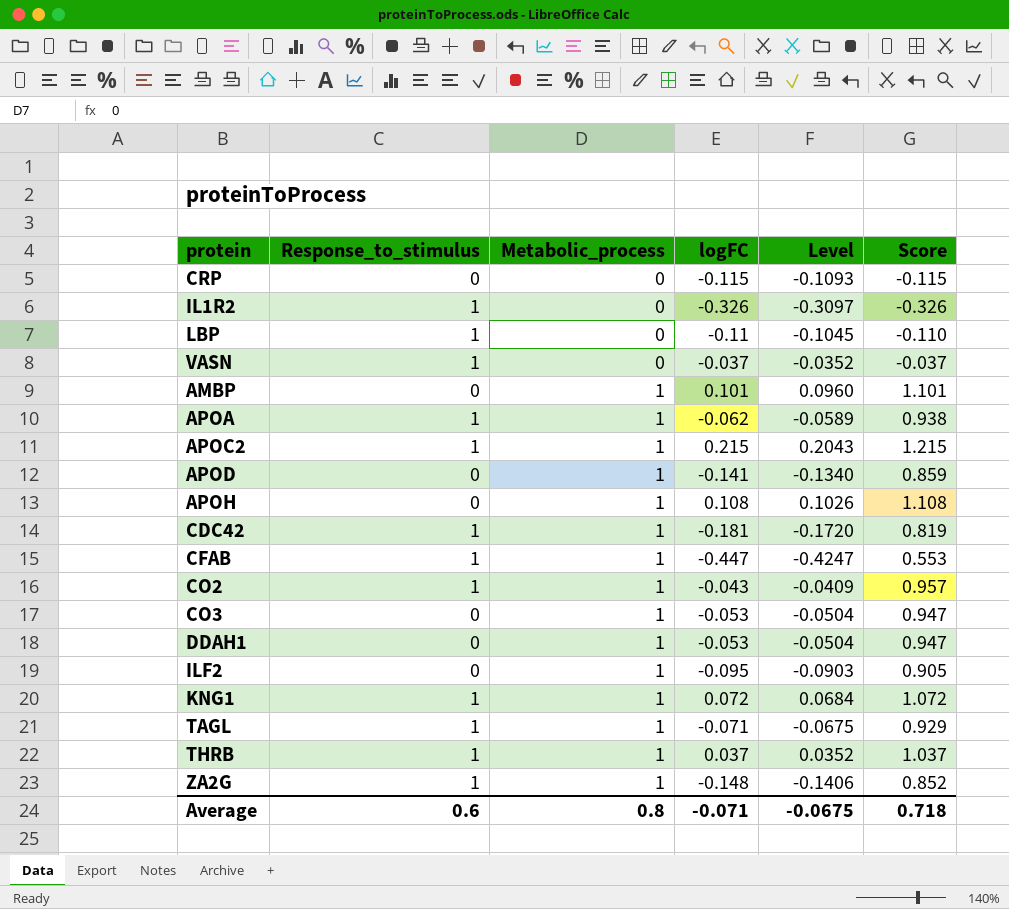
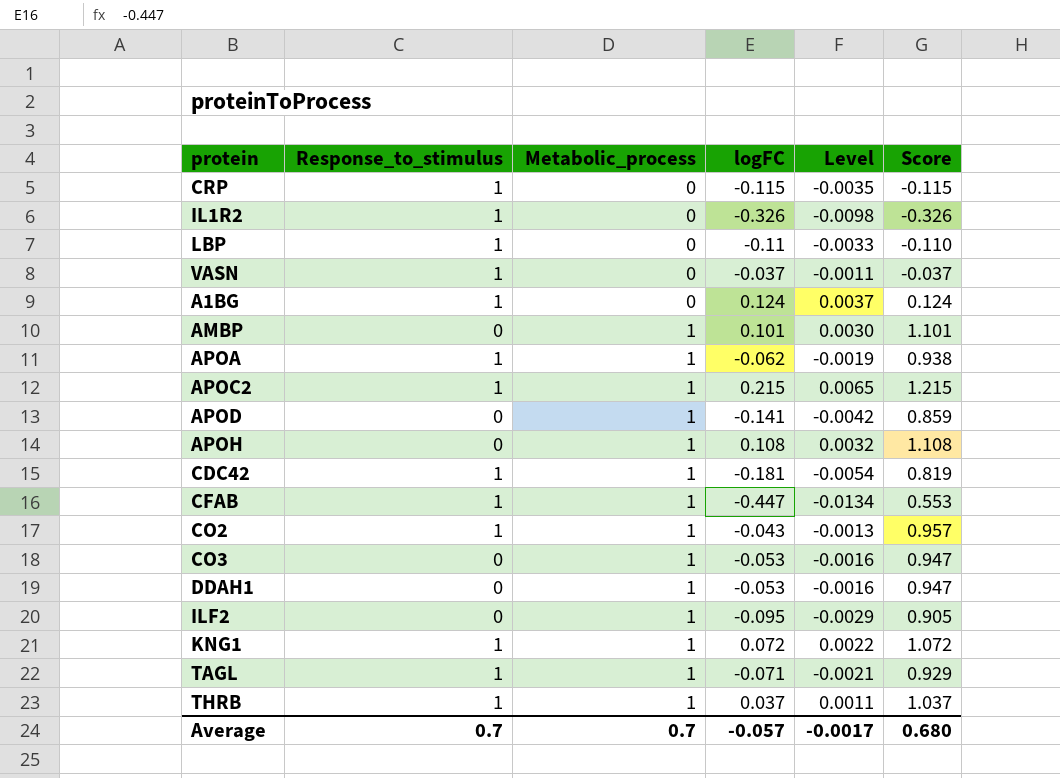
column Level | formula: [logFC] * 0.95 -> [logFC] * 0.03
row ZA2G: 1 | 1 | -0.148 | -0.1406 | 0.852 -> none
CRP | Response_to_stimulus: 0 -> 1
row A1BG: none -> 1 | 0 | 0.124 | 0.0037 | 0.124
Average | Response_to_stimulus: 0.6 -> 0.7
Average | Metabolic_process: 0.8 -> 0.7
Average | logFC: -0.071 -> -0.057
Average | Level: -0.0675 -> -0.0017
Average | Score: 0.718 -> 0.680

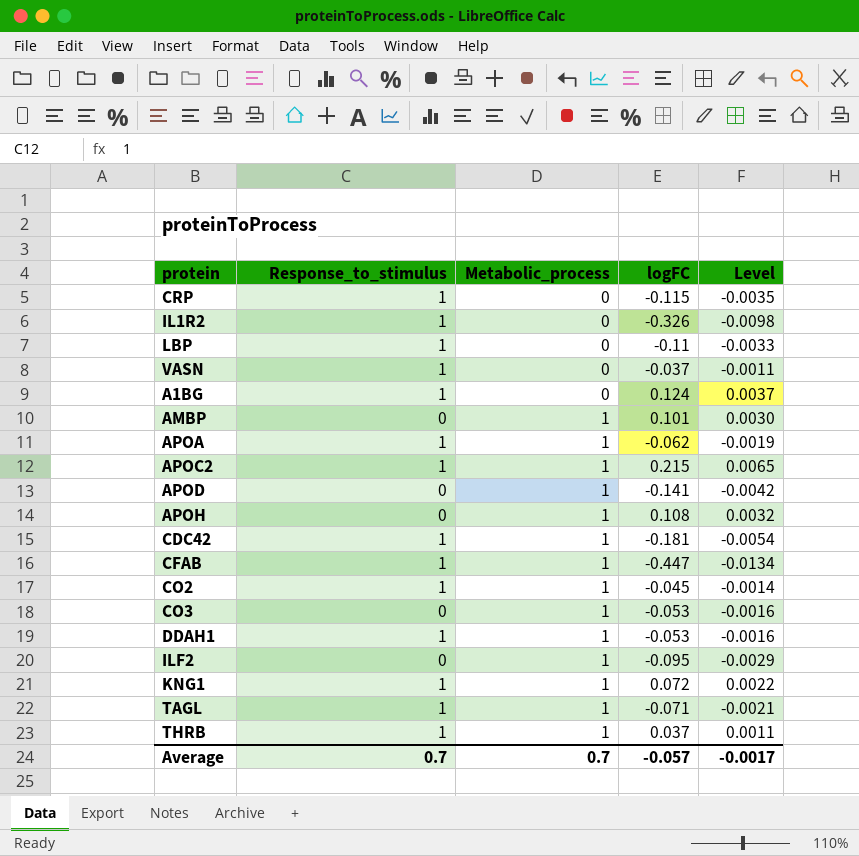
column Score | formula: [Metabolic_process] + [logFC] -> none
CO2 | logFC: -0.043 -> -0.045
CO2 | Level: -0.0013 -> -0.0014
DDAH1 | Response_to_stimulus: 0 -> 1

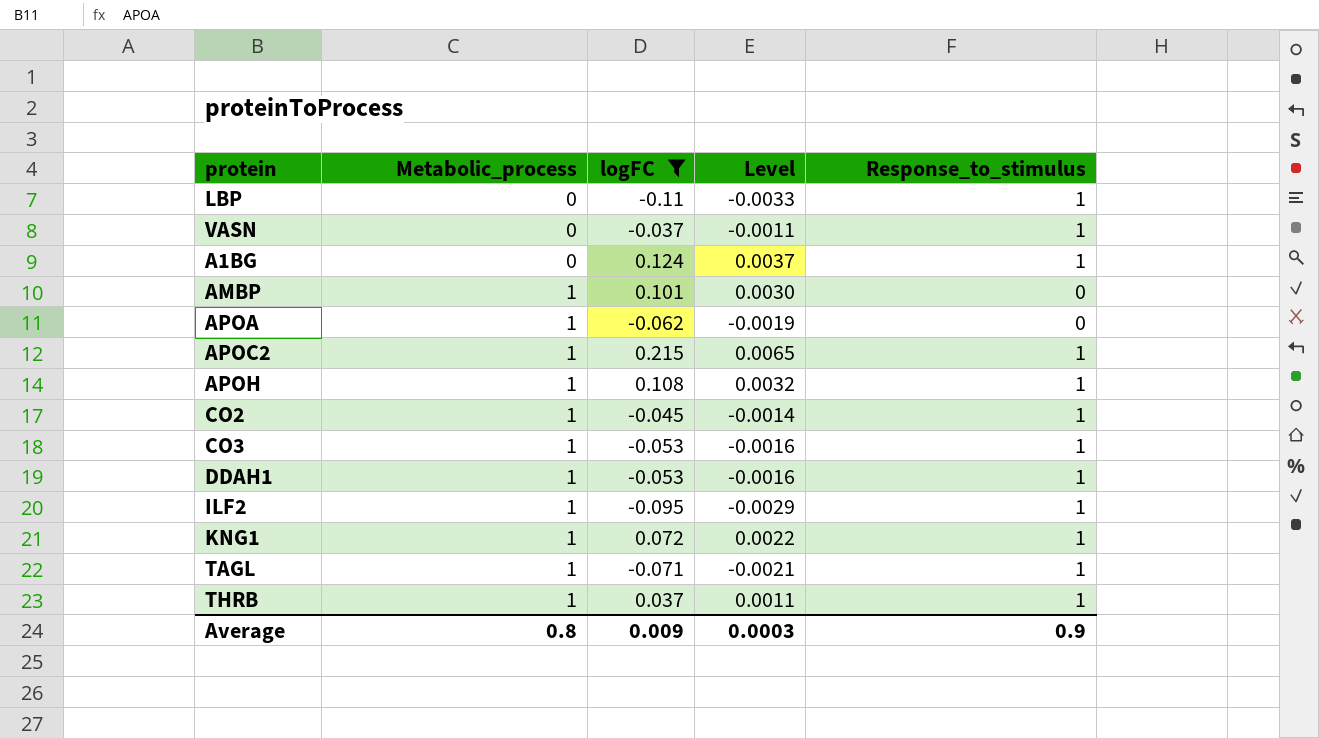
filter: none -> logFC >= -0.11
column Response_to_stimulus | position: 2 -> 5
APOA | Response_to_stimulus: 1 -> 0
APOH | Response_to_stimulus: 0 -> 1
CO3 | Response_to_stimulus: 0 -> 1
ILF2 | Response_to_stimulus: 0 -> 1
Average | Metabolic_process: 0.7 -> 0.8
Average | logFC: -0.057 -> 0.009
Average | Level: -0.0017 -> 0.0003
Average | Response_to_stimulus: 0.7 -> 0.9

